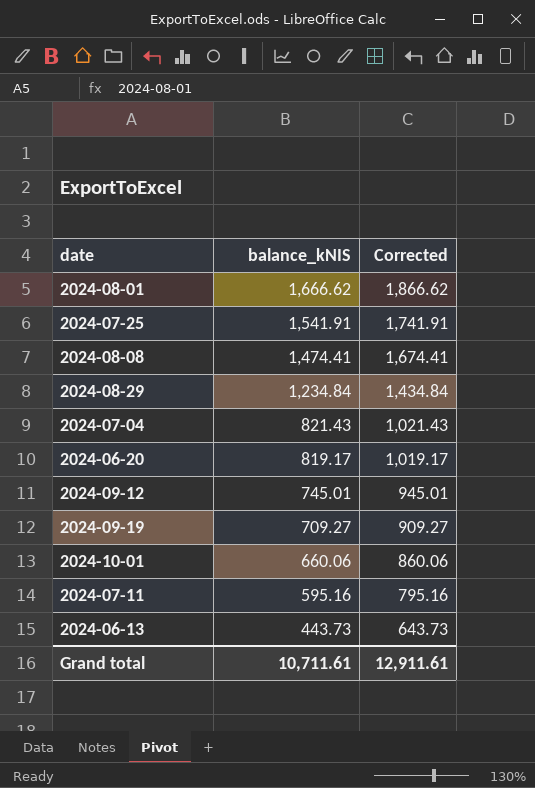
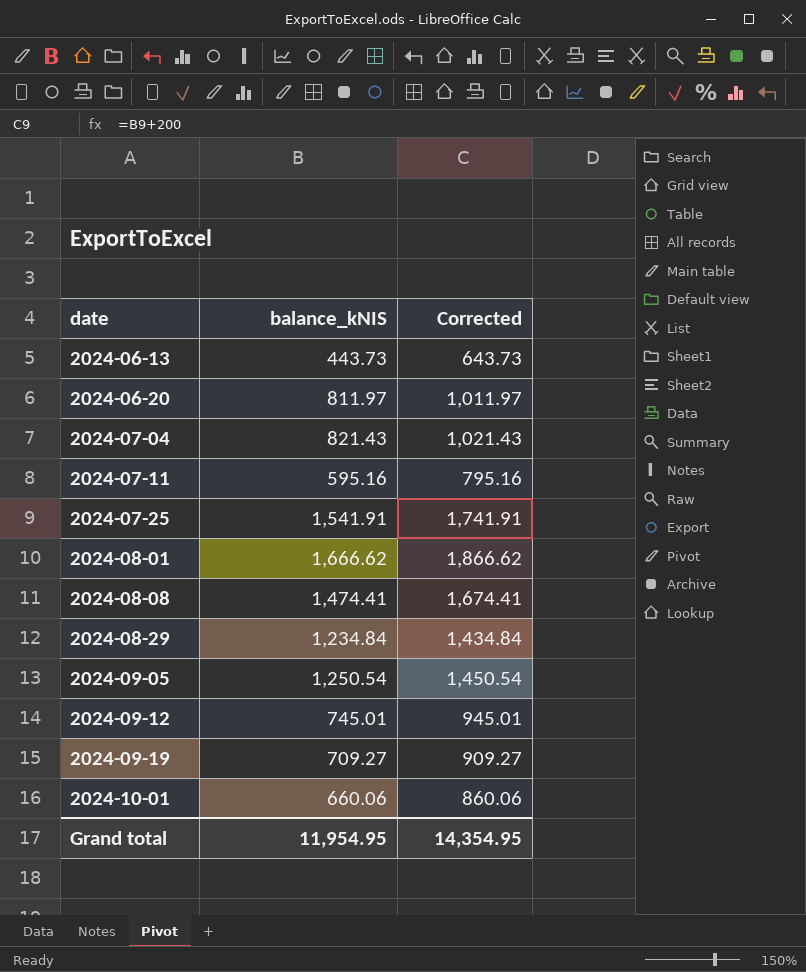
row order: balance_kNIS descending -> date ascending
2024-06-20 | balance_kNIS: 819.17 -> 811.97
2024-06-20 | Corrected: 1,019.17 -> 1,011.97
row 2024-09-05: none -> 1,250.54 | 1,450.54
Grand total | balance_kNIS: 10,711.61 -> 11,954.95
Grand total | Corrected: 12,911.61 -> 14,354.95

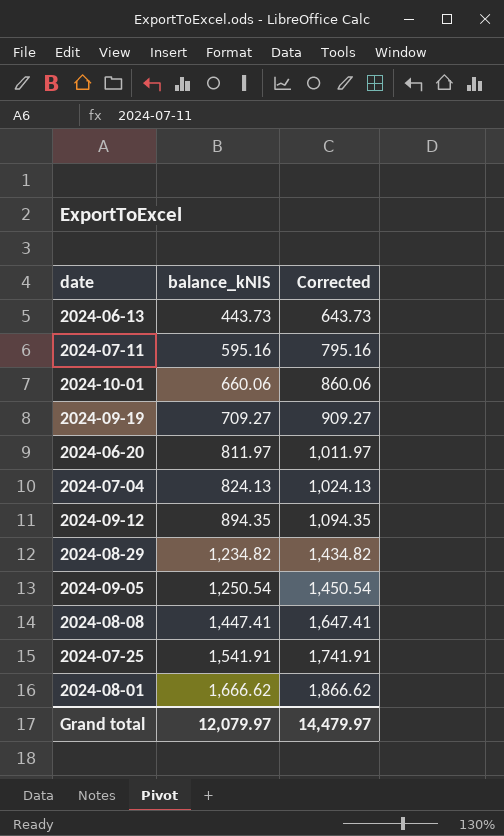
row order: date ascending -> balance_kNIS ascending
2024-07-04 | balance_kNIS: 821.43 -> 824.13
2024-07-04 | Corrected: 1,021.43 -> 1,024.13
2024-09-12 | balance_kNIS: 745.01 -> 894.35
2024-09-12 | Corrected: 945.01 -> 1,094.35
2024-08-29 | balance_kNIS: 1,234.84 -> 1,234.82
2024-08-29 | Corrected: 1,434.84 -> 1,434.82
2024-08-08 | balance_kNIS: 1,474.41 -> 1,447.41
2024-08-08 | Corrected: 1,674.41 -> 1,647.41
Grand total | balance_kNIS: 11,954.95 -> 12,079.97
Grand total | Corrected: 14,354.95 -> 14,479.97

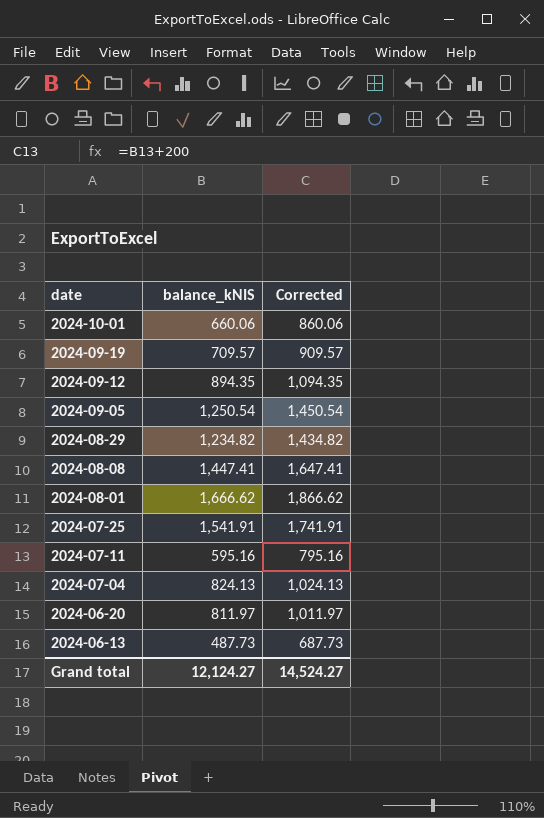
row order: balance_kNIS ascending -> date descending
2024-09-19 | balance_kNIS: 709.27 -> 709.57
2024-09-19 | Corrected: 909.27 -> 909.57
2024-06-13 | balance_kNIS: 443.73 -> 487.73
2024-06-13 | Corrected: 643.73 -> 687.73
Grand total | balance_kNIS: 12,079.97 -> 12,124.27
Grand total | Corrected: 14,479.97 -> 14,524.27

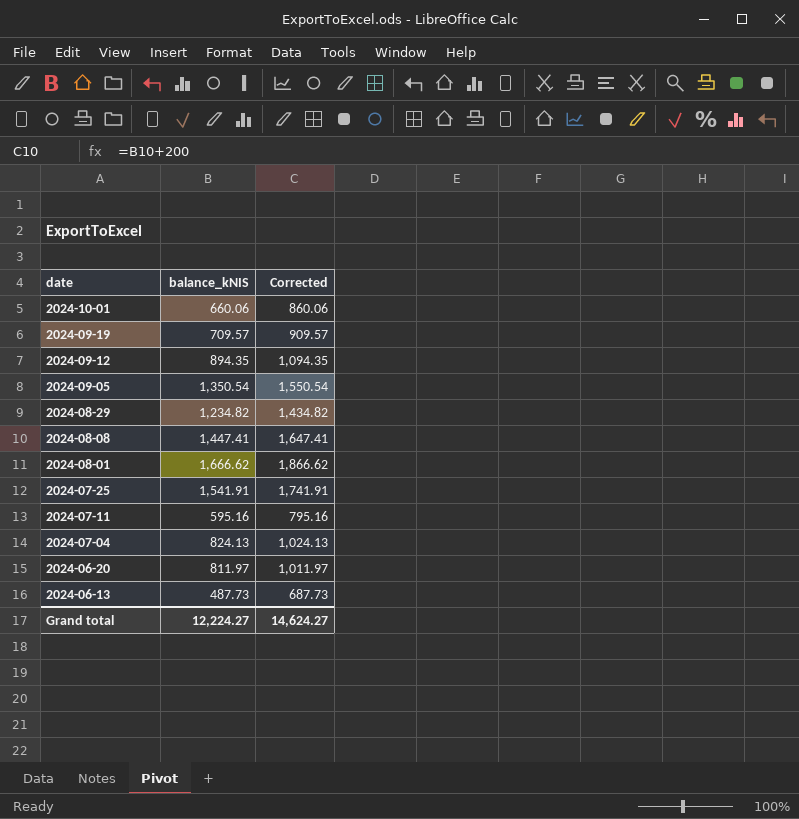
2024-09-05 | balance_kNIS: 1,250.54 -> 1,350.54
2024-09-05 | Corrected: 1,450.54 -> 1,550.54
Grand total | balance_kNIS: 12,124.27 -> 12,224.27
Grand total | Corrected: 14,524.27 -> 14,624.27

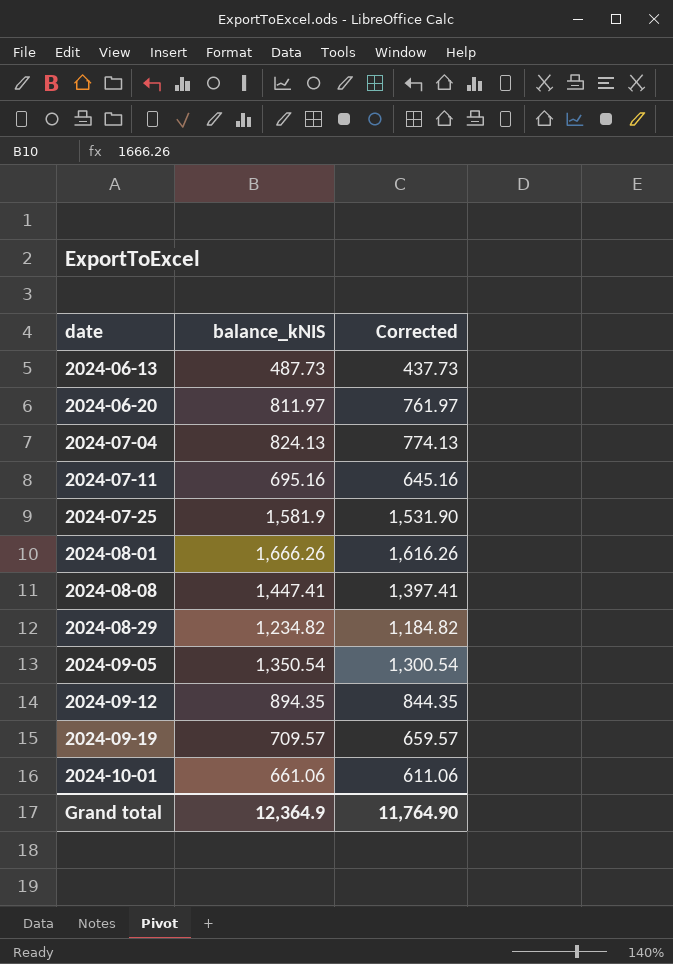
row order: date descending -> date ascending
column Corrected | formula: [balance_kNIS] + 200 -> [balance_kNIS] - 50
2024-07-11 | balance_kNIS: 595.16 -> 695.16
2024-07-25 | balance_kNIS: 1,541.91 -> 1,581.9
2024-08-01 | balance_kNIS: 1,666.62 -> 1,666.26
2024-10-01 | balance_kNIS: 660.06 -> 661.06
Grand total | balance_kNIS: 12,224.27 -> 12,364.9
Grand total | Corrected: 14,624.27 -> 11,764.90

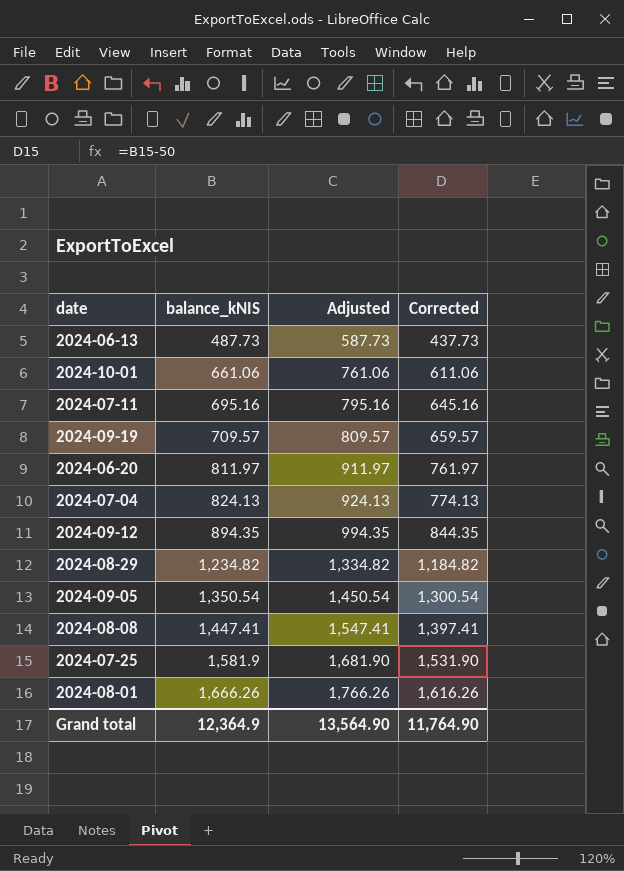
row order: date ascending -> balance_kNIS ascending
column Adjusted | formula: none -> [balance_kNIS] + 100

